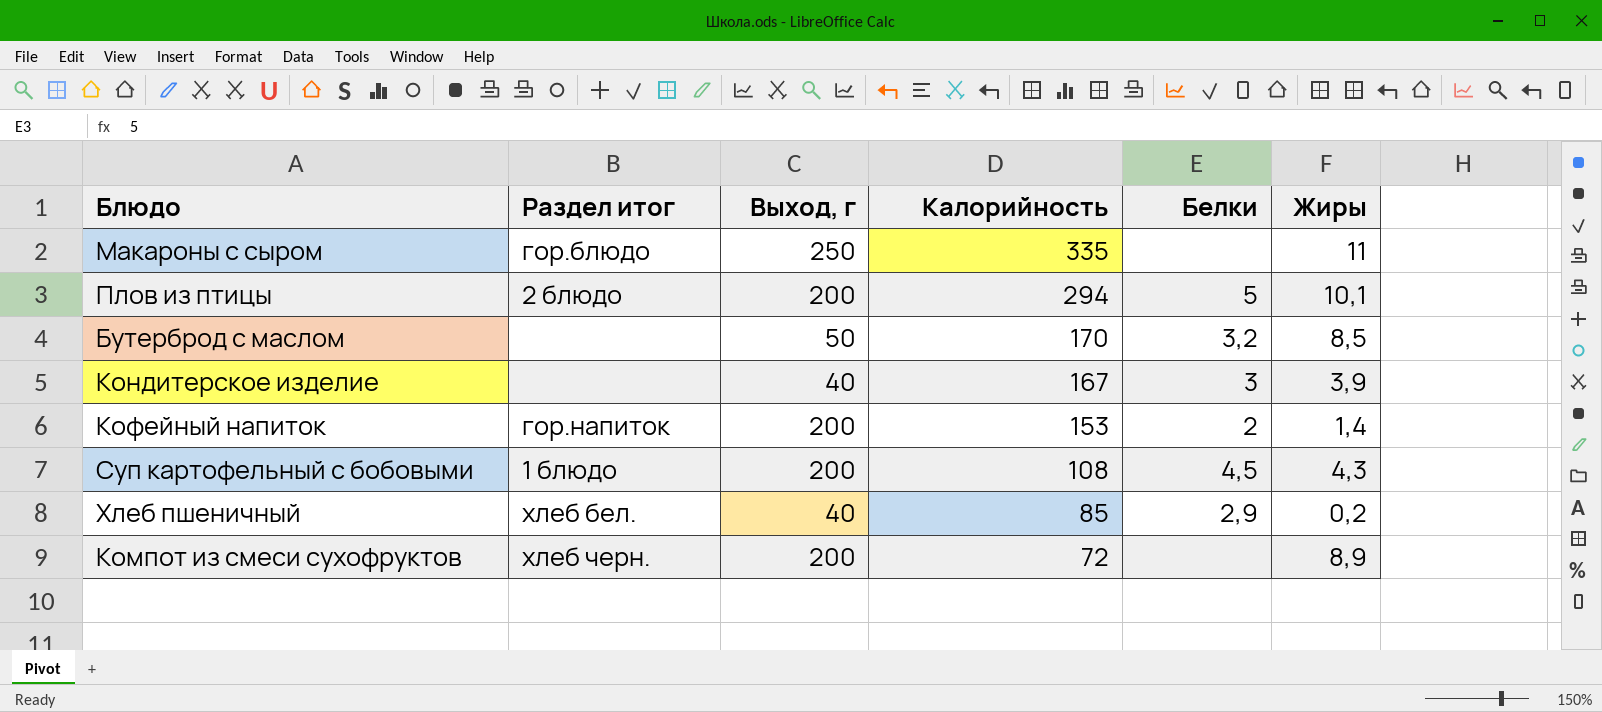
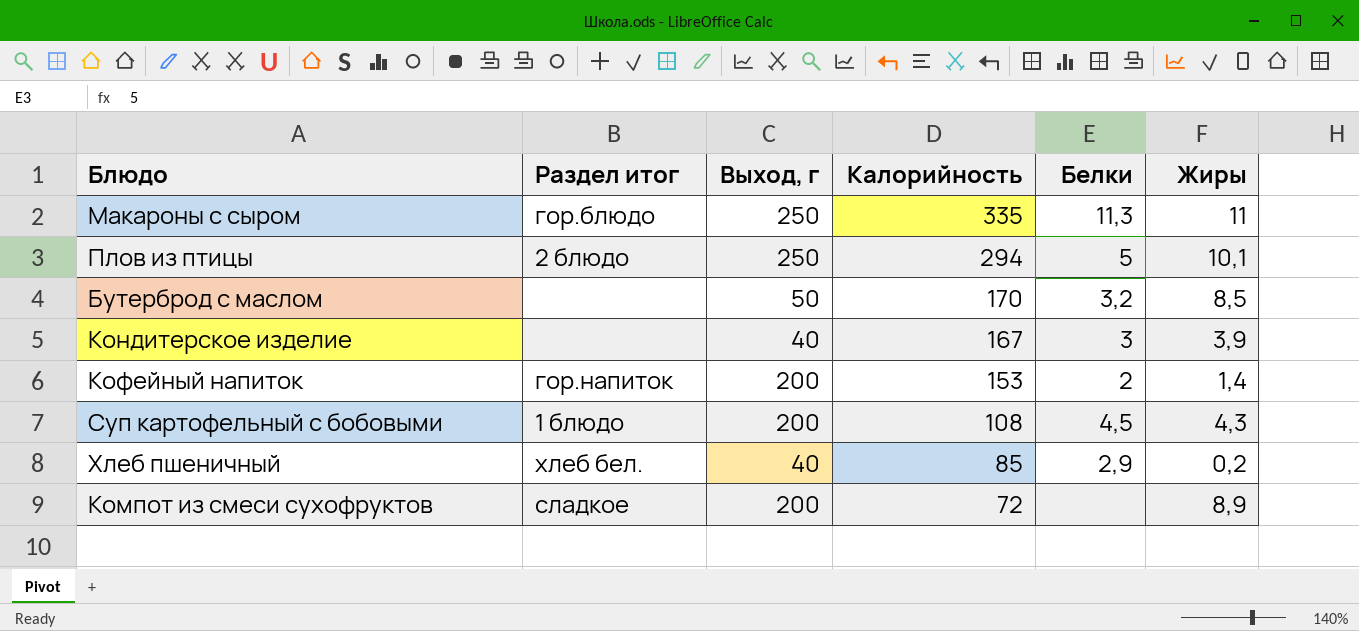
Макароны с сыром | Белки: none -> 11,3
Плов из птицы | Выход, г: 200 -> 250
Компот из смеси сухофруктов | Раздел итог: хлеб черн. -> сладкое

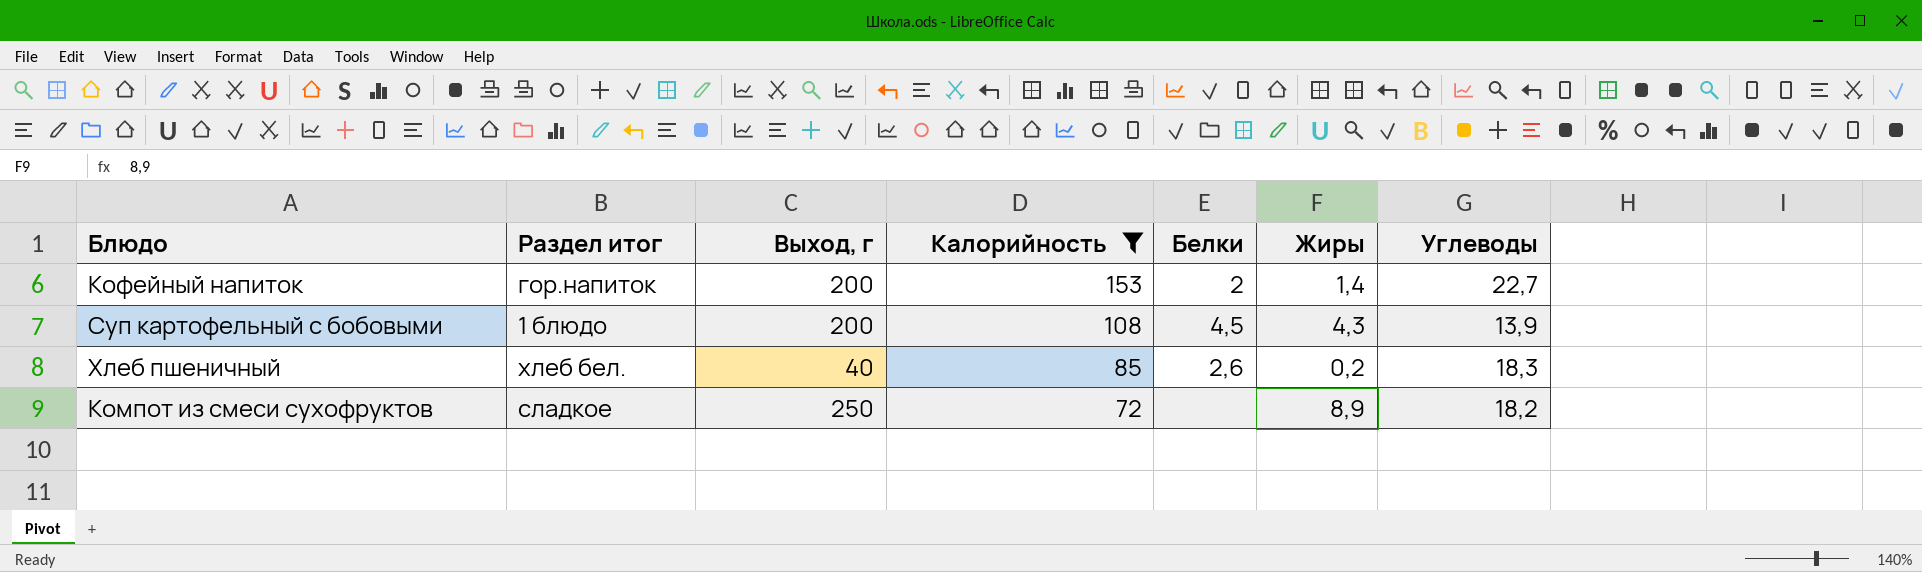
filter: none -> Калорийность <= 153
column Углеводы | position: none -> 7
Хлеб пшеничный | Белки: 2,9 -> 2,6
Компот из смеси сухофруктов | Выход, г: 200 -> 250

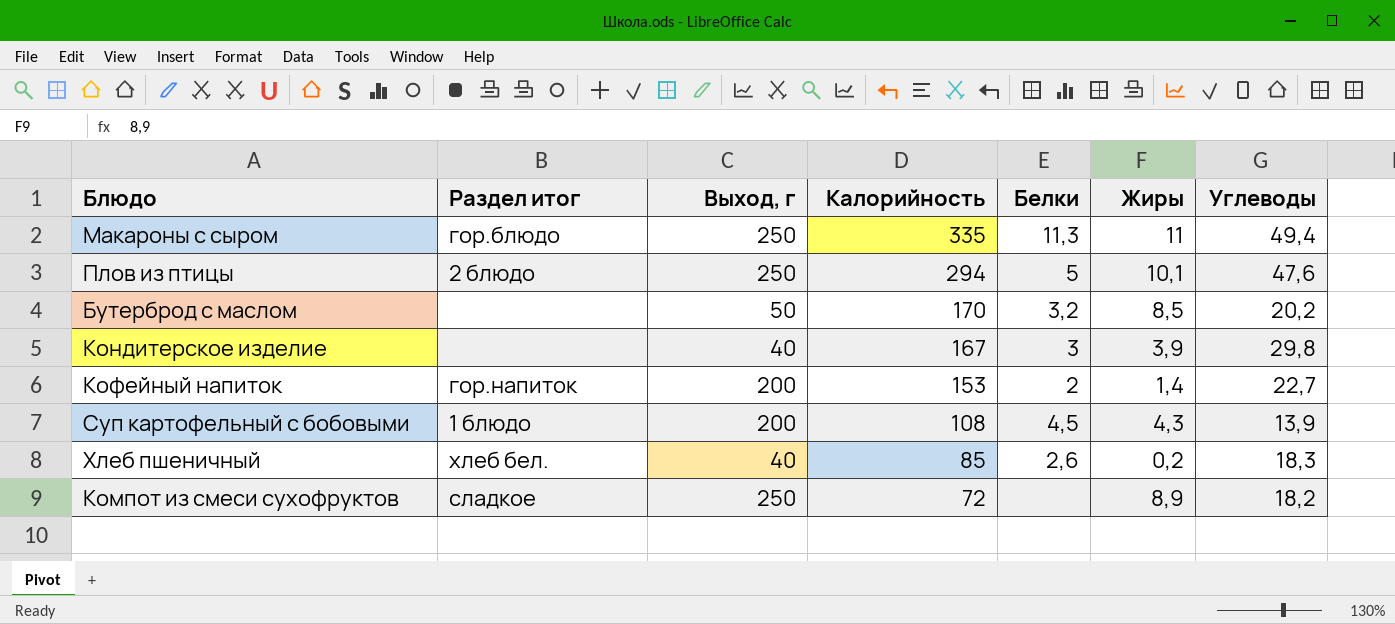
filter: Калорийность <= 153 -> none

